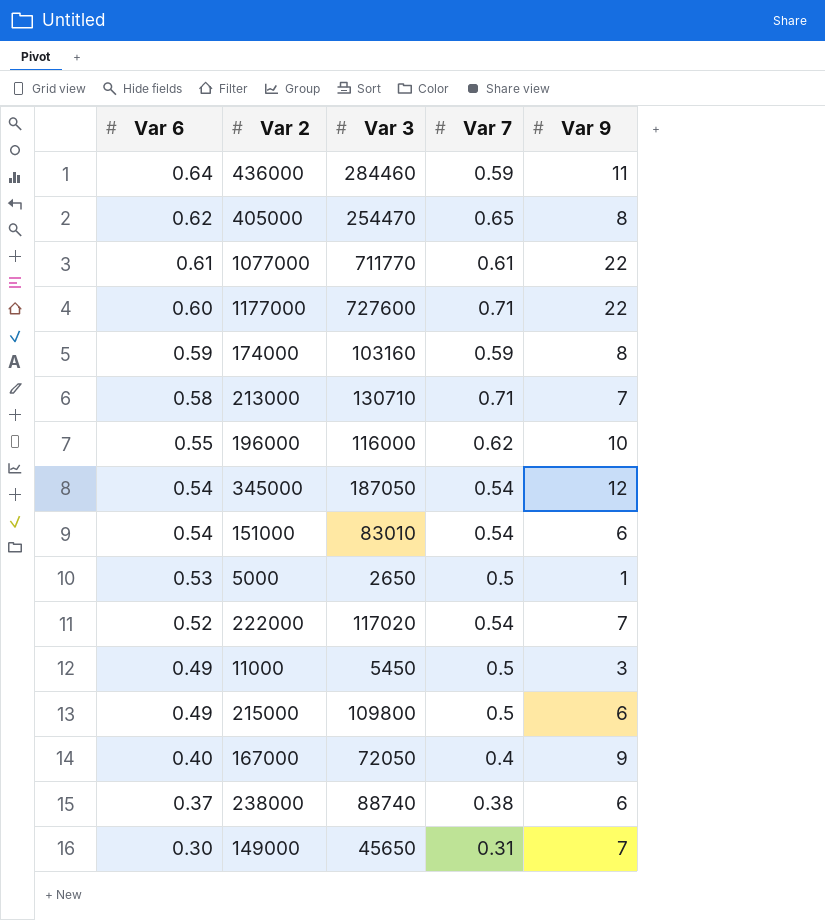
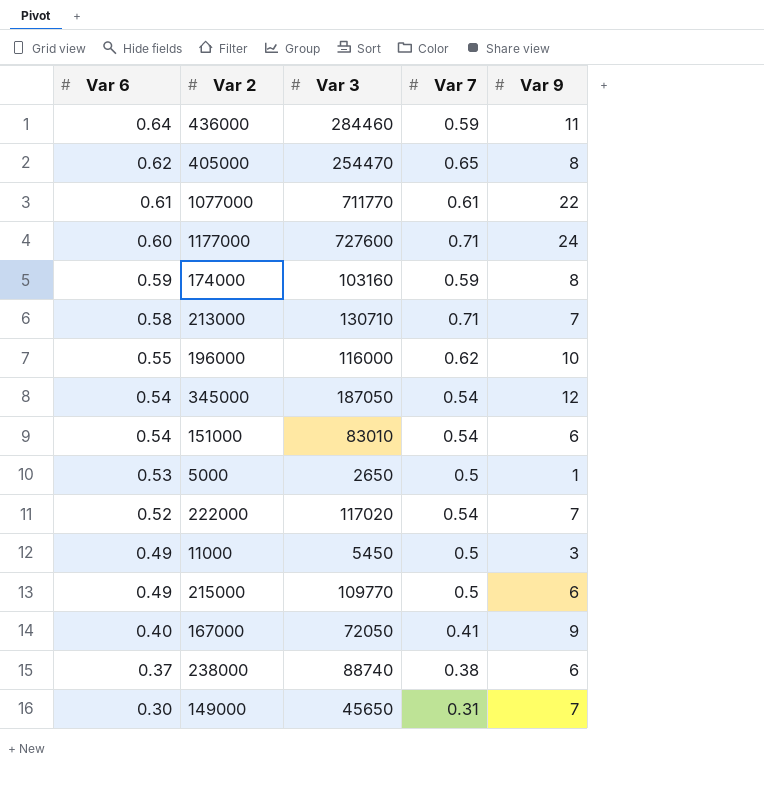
1177000 | Var 9: 22 -> 24
215000 | Var 3: 109800 -> 109770
167000 | Var 7: 0.4 -> 0.41

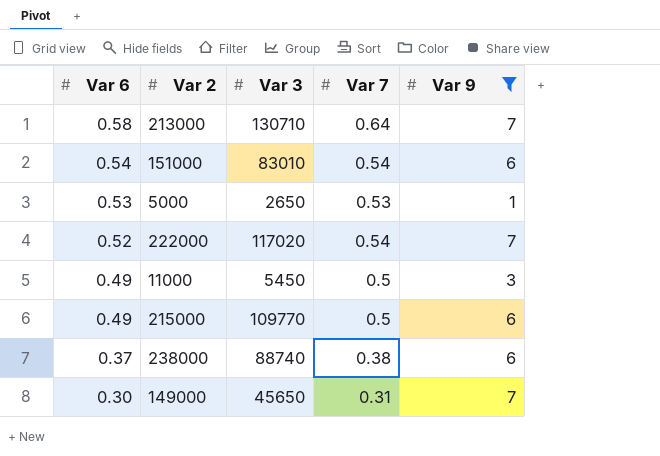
filter: none -> Var 9 <= 7
213000 | Var 7: 0.71 -> 0.64
5000 | Var 7: 0.5 -> 0.53

